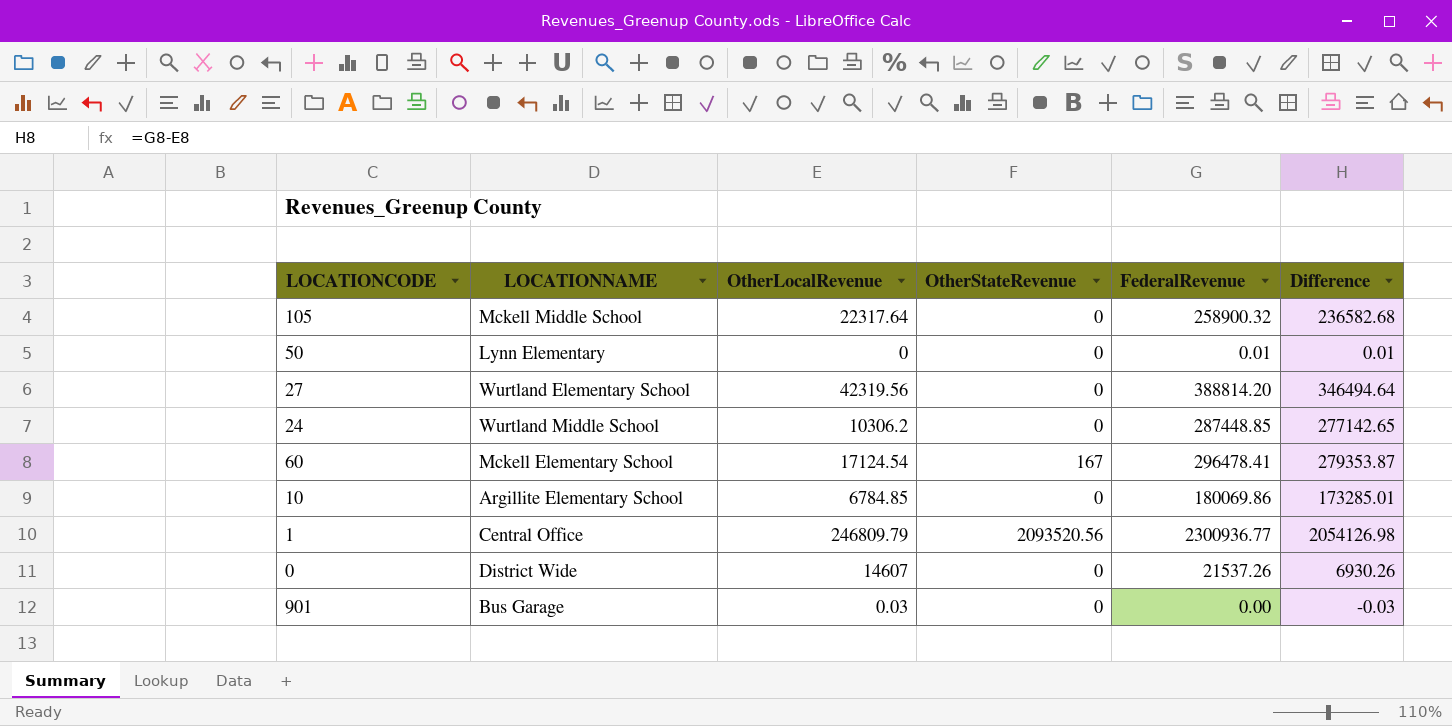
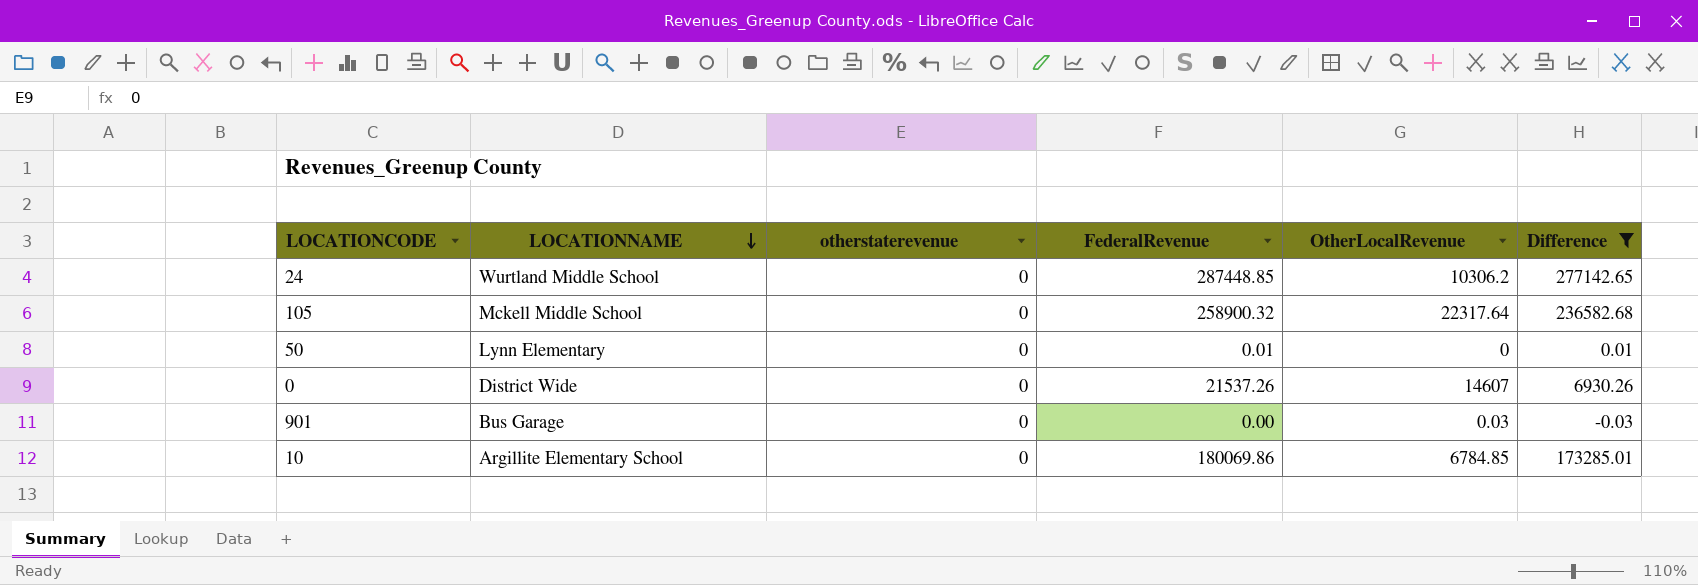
filter: none -> Difference <= 277142.65
row order: none -> LOCATIONNAME descending
column name: OtherStateRevenue -> otherstaterevenue
column OtherLocalRevenue | position: 3 -> 5

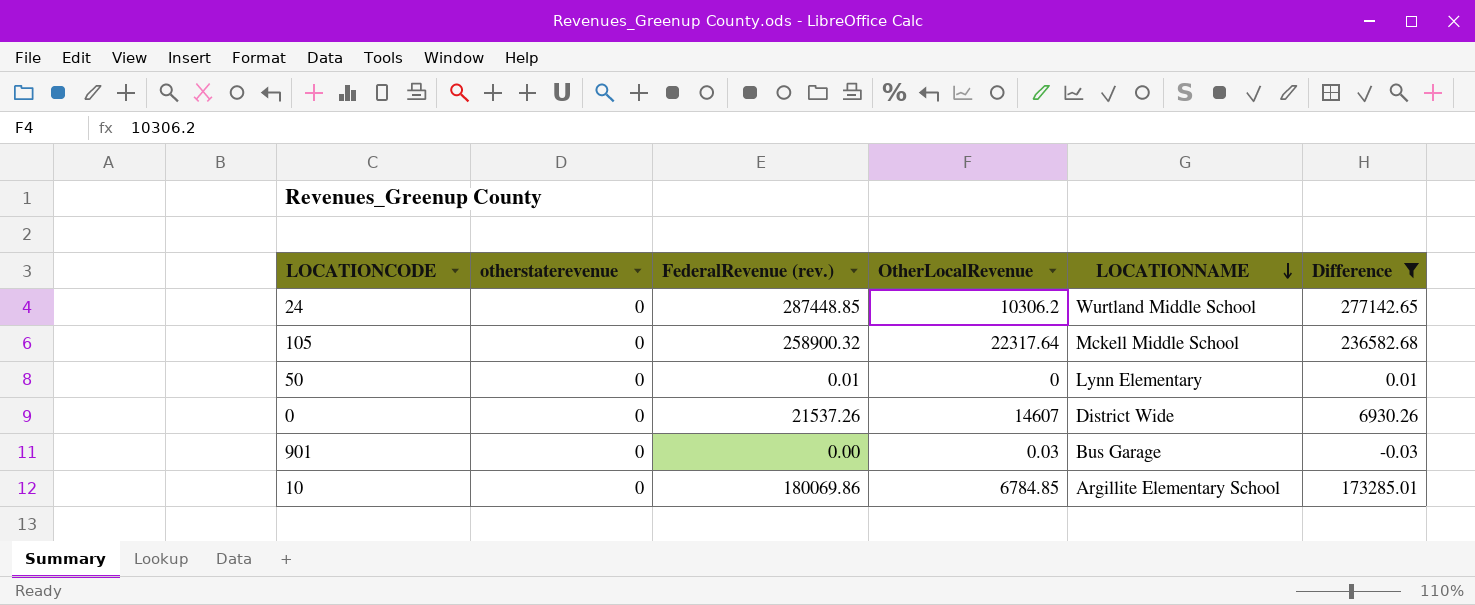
column name: FederalRevenue -> FederalRevenue (rev.)
column LOCATIONNAME | position: 2 -> 5

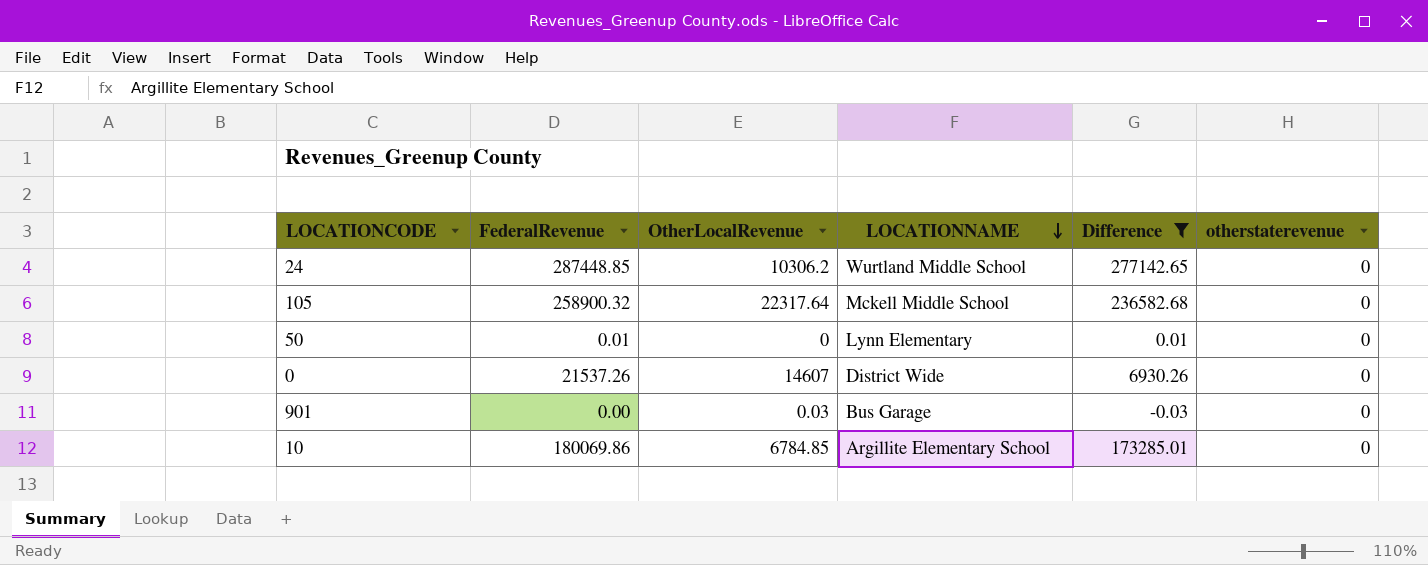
column name: FederalRevenue (rev.) -> FederalRevenue
column otherstaterevenue | position: 2 -> 6

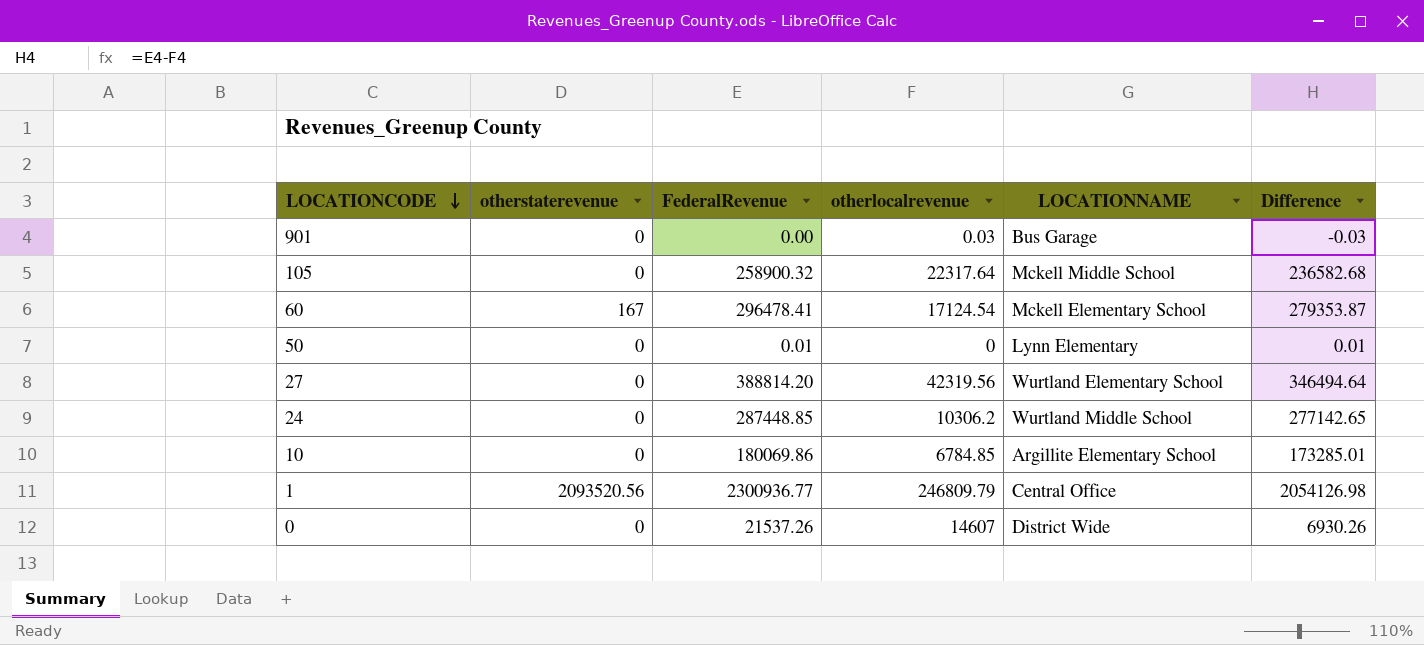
filter: Difference <= 277142.65 -> none
row order: LOCATIONNAME descending -> LOCATIONCODE descending
column otherstaterevenue | position: 6 -> 2
column name: OtherLocalRevenue -> otherlocalrevenue

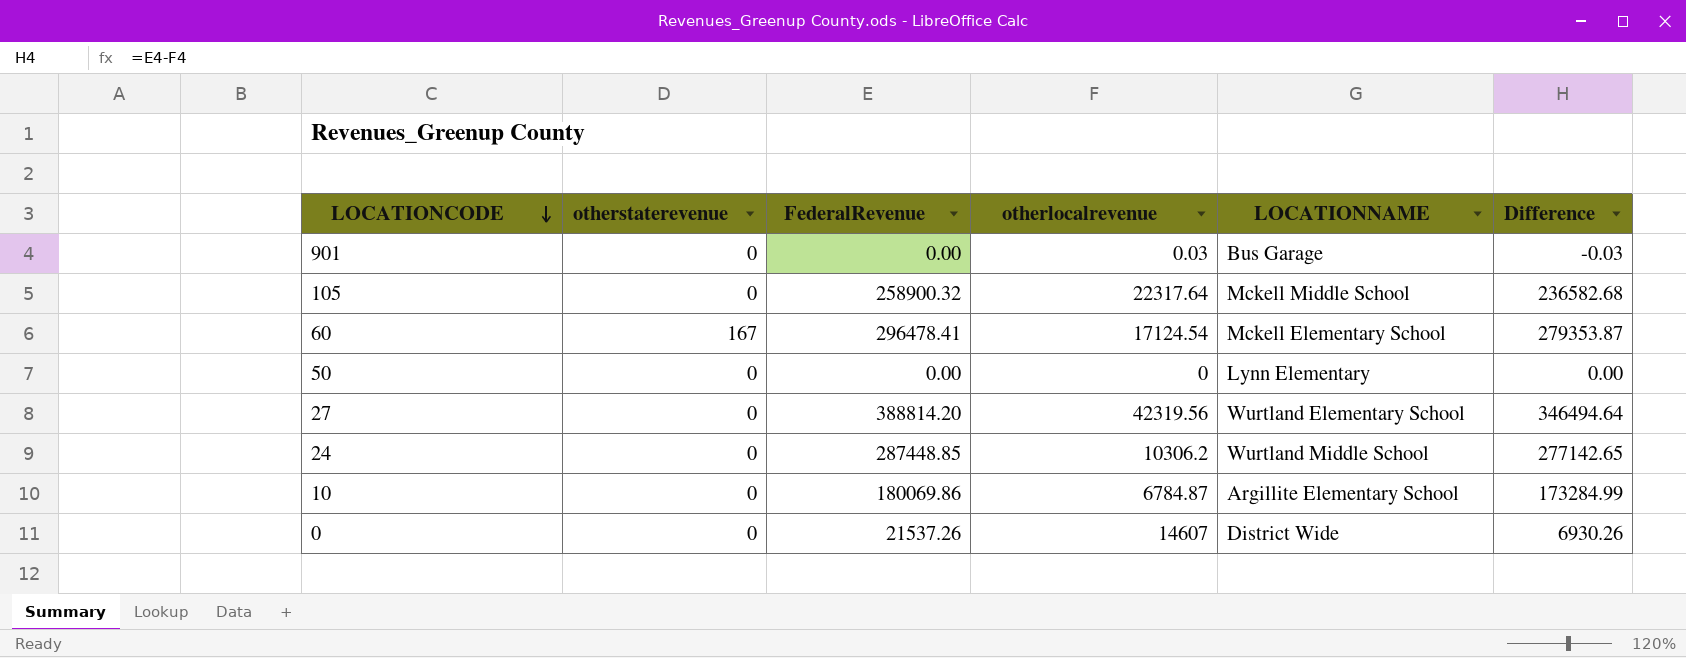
row 1: 2093520.56 | 2300936.77 | 246809.79 | Central Office | 2054126.98 -> none
50 | FederalRevenue: 0.01 -> 0.00
50 | Difference: 0.01 -> 0.00
10 | otherlocalrevenue: 6784.85 -> 6784.87
10 | Difference: 173285.01 -> 173284.99

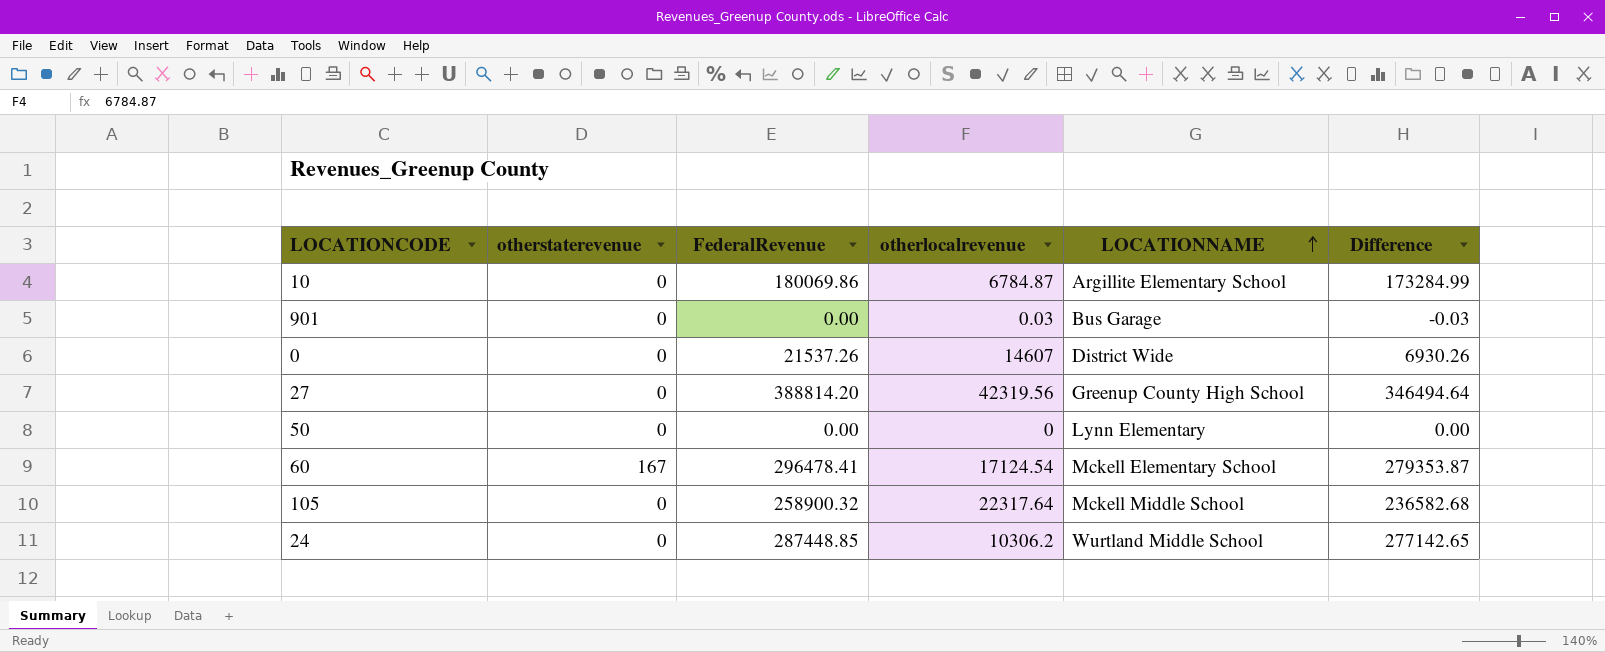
row order: LOCATIONCODE descending -> LOCATIONNAME ascending
27 | LOCATIONNAME: Wurtland Elementary School -> Greenup County High School

